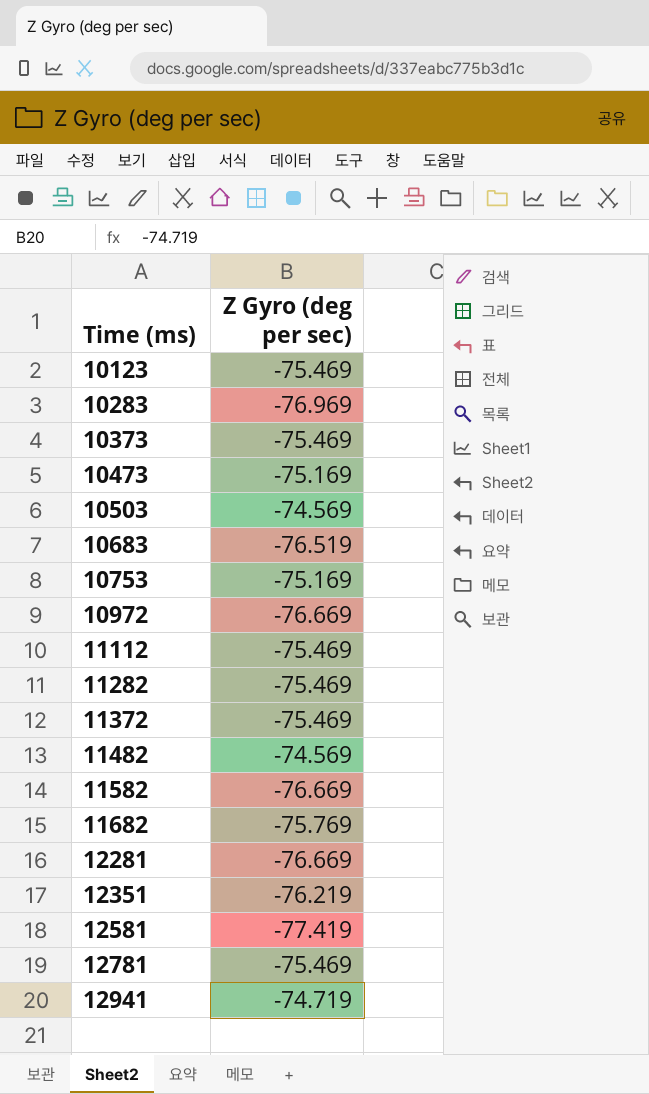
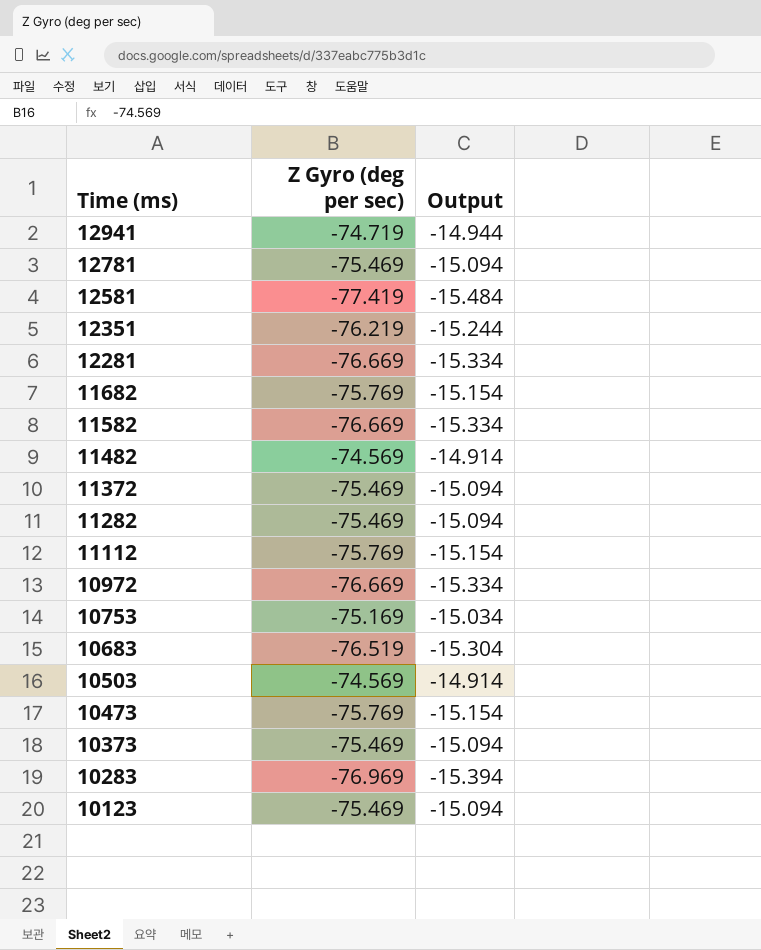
row order: Time (ms) ascending -> Time (ms) descending
column Output | formula: none -> [Z Gyro (deg per sec)] * 0.2
11112 | Z Gyro (deg per sec): -75.469 -> -75.769
10473 | Z Gyro (deg per sec): -75.169 -> -75.769

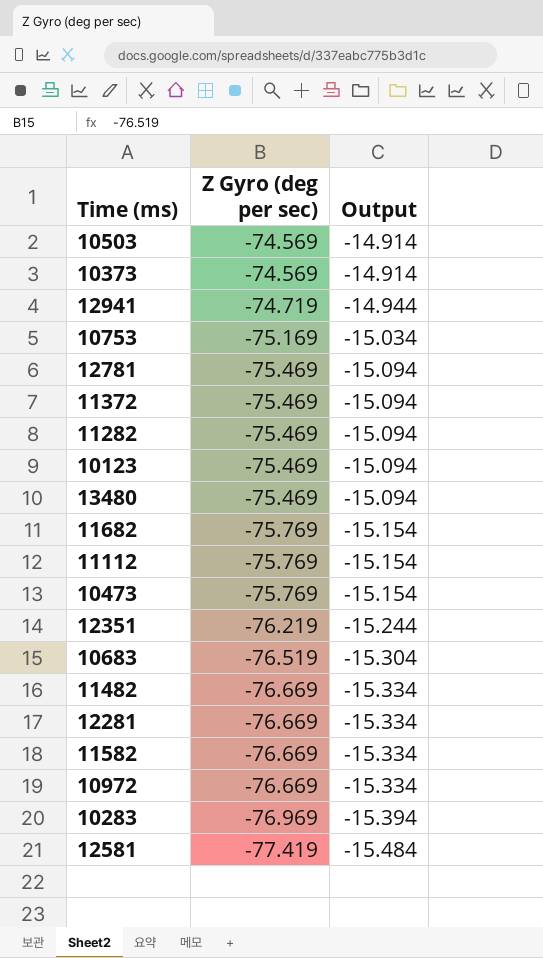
row order: Time (ms) descending -> Z Gyro (deg per sec) descending
10373 | Z Gyro (deg per sec): -75.469 -> -74.569
10373 | Output: -15.094 -> -14.914
row 13480: none -> -75.469 | -15.094
11482 | Z Gyro (deg per sec): -74.569 -> -76.669
11482 | Output: -14.914 -> -15.334

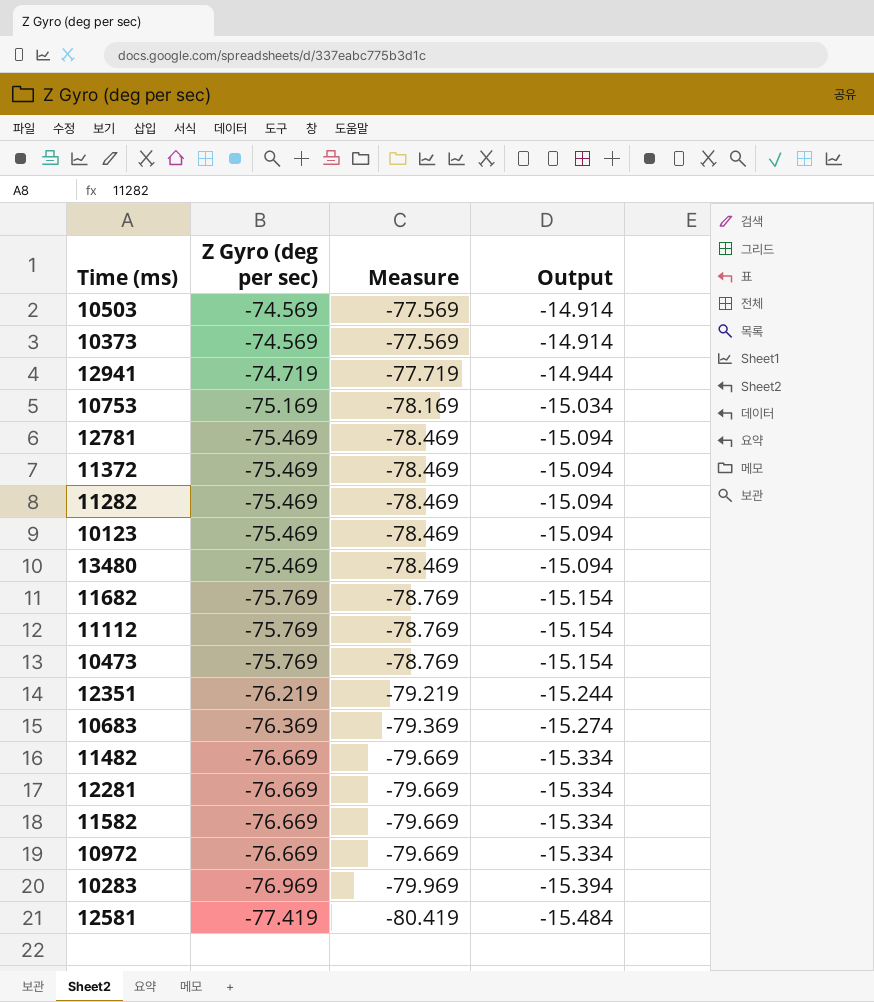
column Measure | formula: none -> [Z Gyro (deg per sec)] - 3
10683 | Z Gyro (deg per sec): -76.519 -> -76.369
10683 | Output: -15.304 -> -15.274

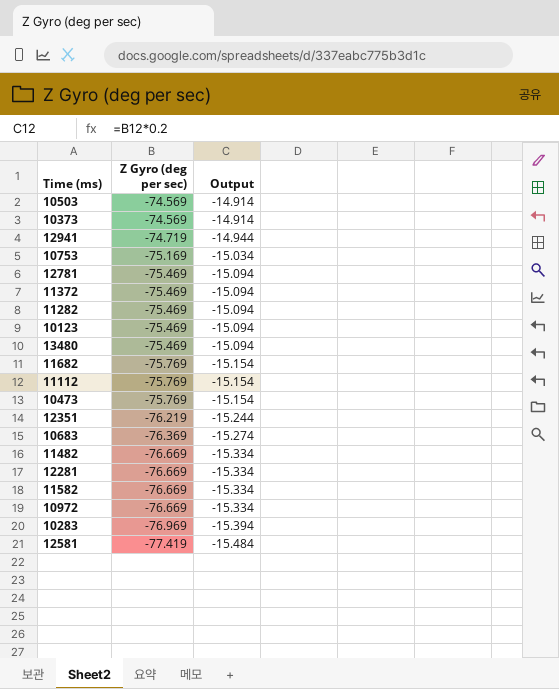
column Measure | formula: [Z Gyro (deg per sec)] - 3 -> none

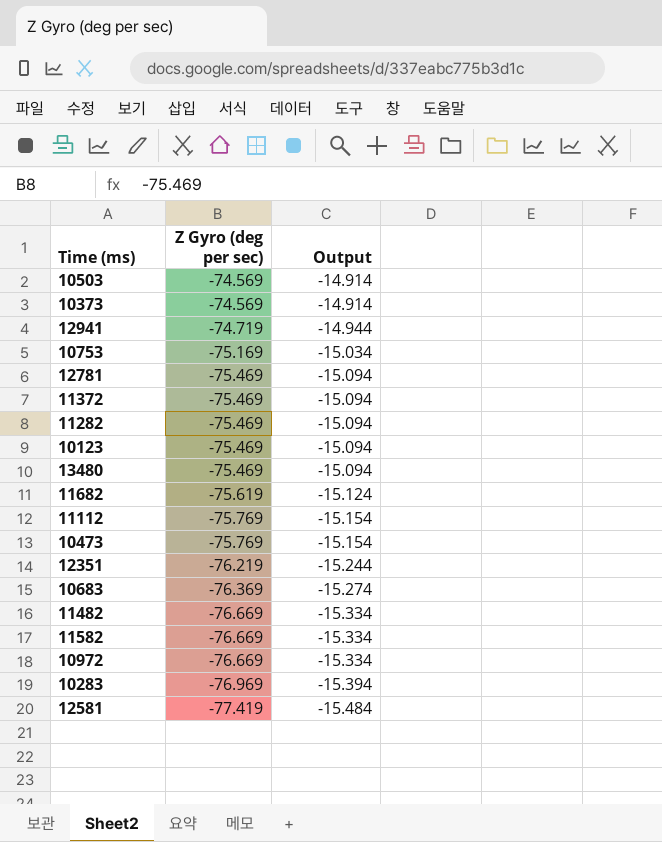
row 12281: -76.669 | -15.334 -> none
11682 | Z Gyro (deg per sec): -75.769 -> -75.619
11682 | Output: -15.154 -> -15.124

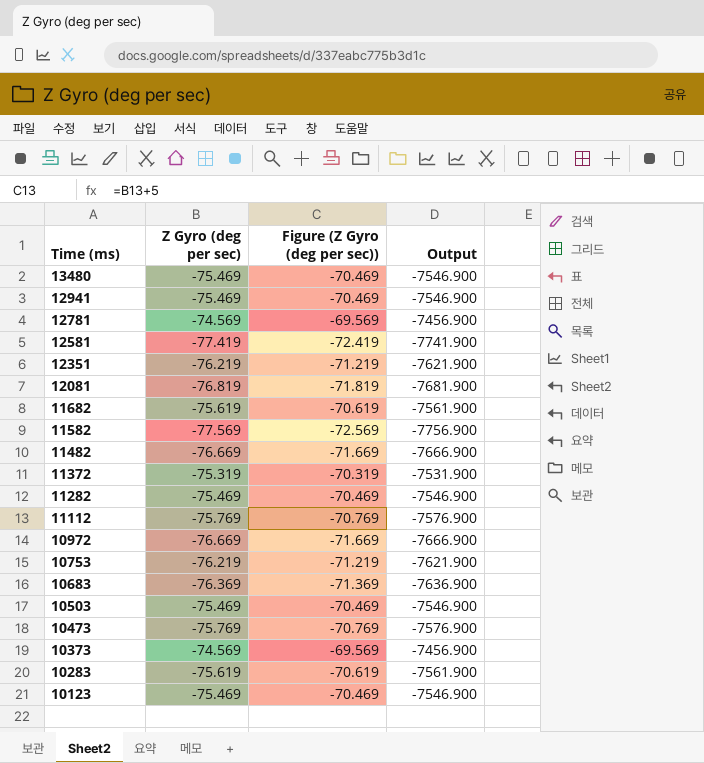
row order: Z Gyro (deg per sec) descending -> Time (ms) descending
column Figure (Z Gyro (deg per sec)) | formula: none -> [Z Gyro (deg per sec)] + 5
column Output | formula: [Z Gyro (deg per sec)] * 0.2 -> [Z Gyro (deg per sec)] * 100
12941 | Z Gyro (deg per sec): -74.719 -> -75.469
12781 | Z Gyro (deg per sec): -75.469 -> -74.569
row 12081: none -> -76.819 | -71.819 | -7681.900
11582 | Z Gyro (deg per sec): -76.669 -> -77.569
11372 | Z Gyro (deg per sec): -75.469 -> -75.319
10753 | Z Gyro (deg per sec): -75.169 -> -76.219
10503 | Z Gyro (deg per sec): -74.569 -> -75.469
10283 | Z Gyro (deg per sec): -76.969 -> -75.619

